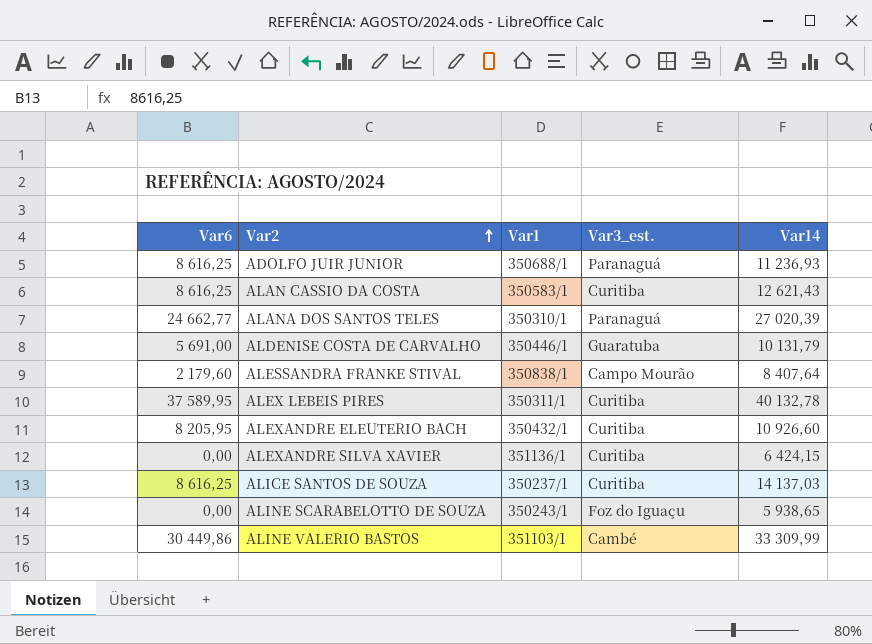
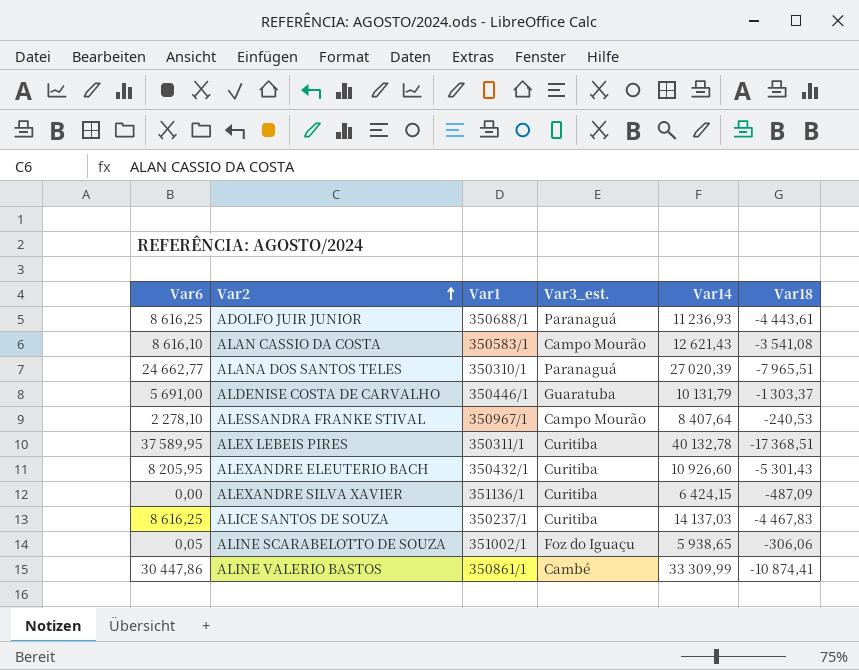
column Var18 | position: none -> 6
ALAN CASSIO DA COSTA | Var6: 8 616,25 -> 8 616,10
ALAN CASSIO DA COSTA | Var3_est.: Curitiba -> Campo Mourão
ALESSANDRA FRANKE STIVAL | Var6: 2 179,60 -> 2 278,10
ALESSANDRA FRANKE STIVAL | Var1: 350838/1 -> 350967/1
ALINE SCARABELOTTO DE SOUZA | Var6: 0,00 -> 0,05
ALINE SCARABELOTTO DE SOUZA | Var1: 350243/1 -> 351002/1
ALINE VALERIO BASTOS | Var6: 30 449,86 -> 30 447,86
ALINE VALERIO BASTOS | Var1: 351103/1 -> 350861/1

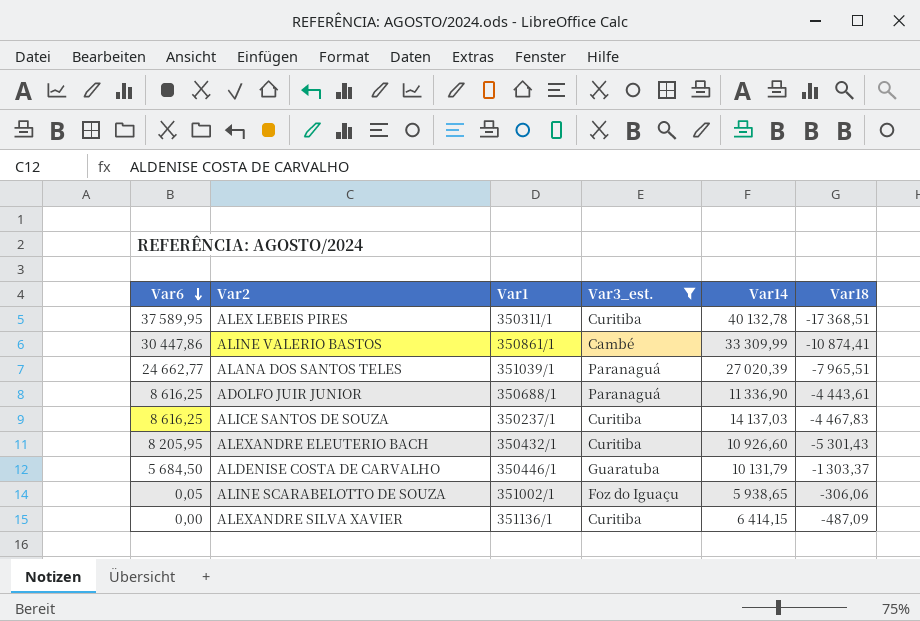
filter: none -> Var3_est. != Campo Mourão
row order: Var2 ascending -> Var6 descending
ALANA DOS SANTOS TELES | Var1: 350310/1 -> 351039/1
ADOLFO JUIR JUNIOR | Var14: 11 236,93 -> 11 336,90
ALDENISE COSTA DE CARVALHO | Var6: 5 691,00 -> 5 684,50
ALEXANDRE SILVA XAVIER | Var14: 6 424,15 -> 6 414,15

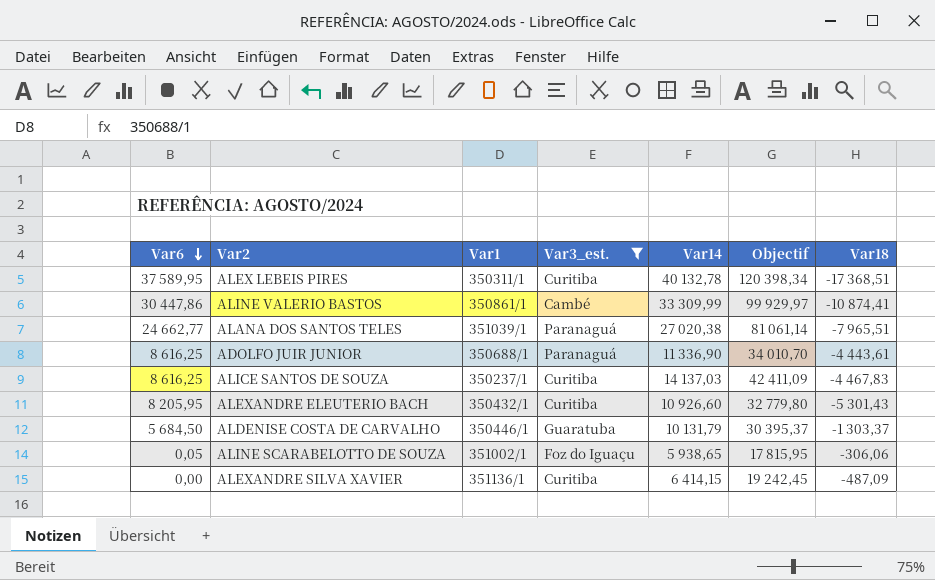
column Objectif | formula: none -> [Var14] * 3
ALANA DOS SANTOS TELES | Var14: 27 020,39 -> 27 020,38

